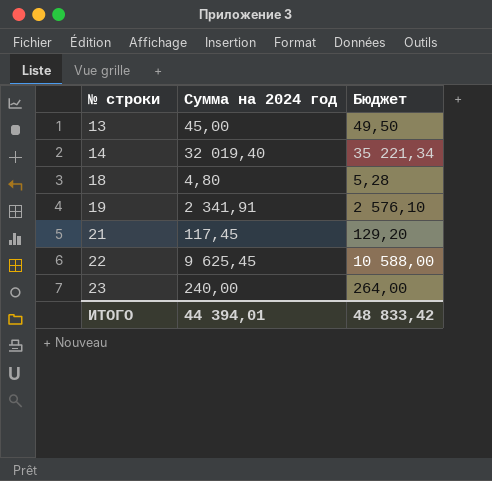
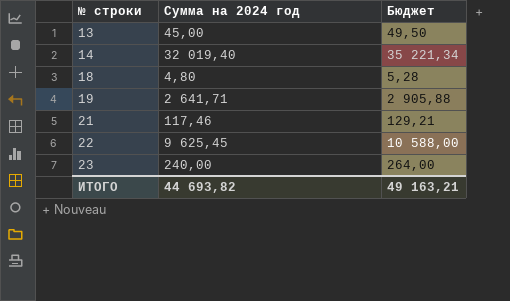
19 | Сумма на 2024 год: 2 341,91 -> 2 641,71
19 | Бюджет: 2 576,10 -> 2 905,88
21 | Сумма на 2024 год: 117,45 -> 117,46
21 | Бюджет: 129,20 -> 129,21
ИТОГО | Сумма на 2024 год: 44 394,01 -> 44 693,82
ИТОГО | Бюджет: 48 833,42 -> 49 163,21

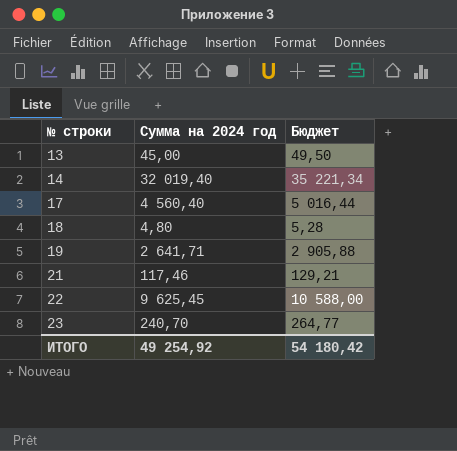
row 17: none -> 4 560,40 | 5 016,44
23 | Сумма на 2024 год: 240,00 -> 240,70
23 | Бюджет: 264,00 -> 264,77
ИТОГО | Сумма на 2024 год: 44 693,82 -> 49 254,92
ИТОГО | Бюджет: 49 163,21 -> 54 180,42

